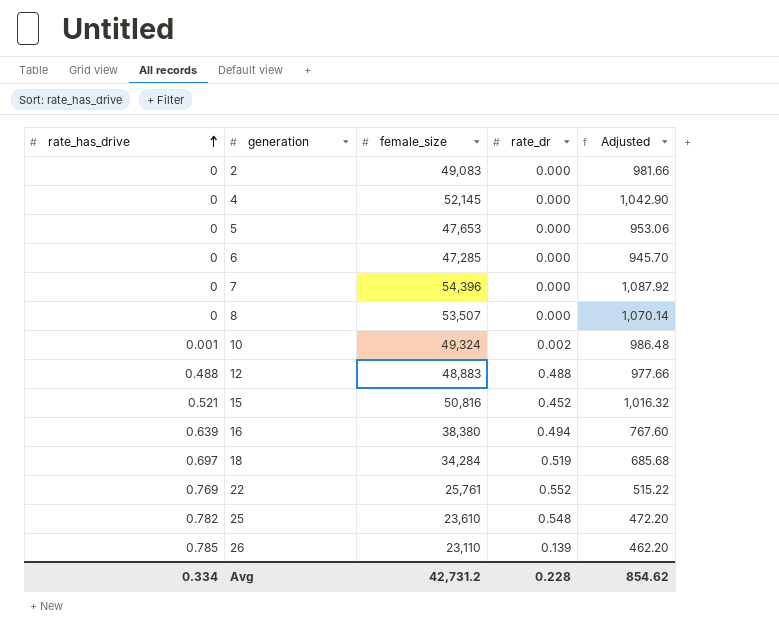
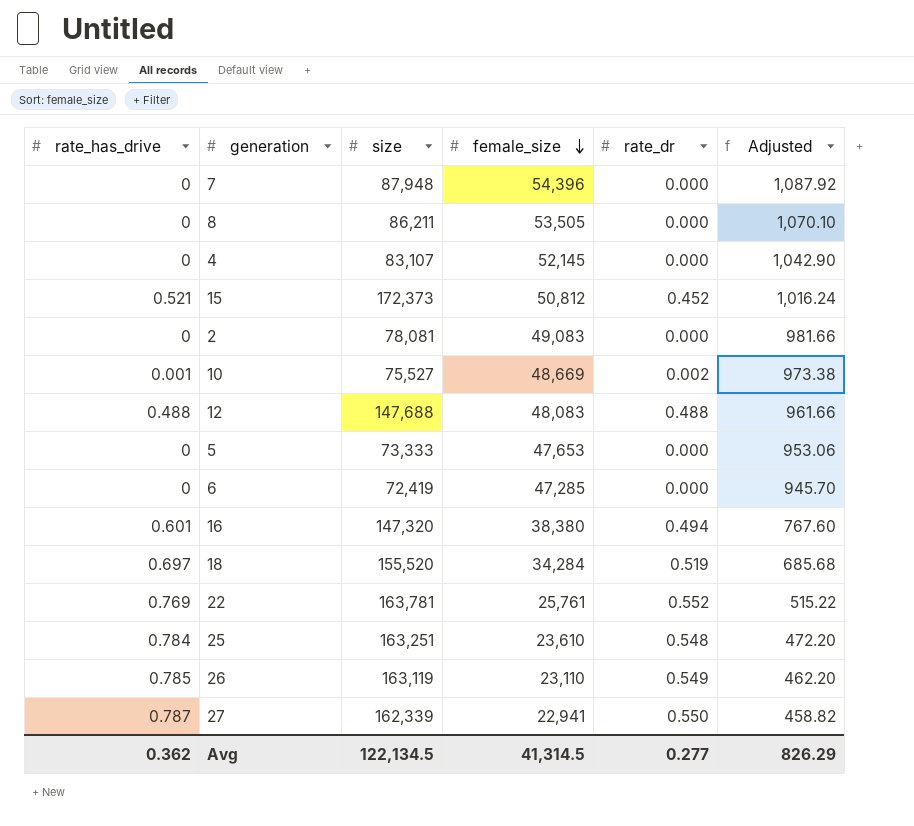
row order: rate_has_drive ascending -> female_size descending
column size | position: none -> 3
8 | female_size: 53,507 -> 53,505
8 | Adjusted: 1,070.14 -> 1,070.10
15 | female_size: 50,816 -> 50,812
15 | Adjusted: 1,016.32 -> 1,016.24
10 | female_size: 49,324 -> 48,669
10 | Adjusted: 986.48 -> 973.38
12 | female_size: 48,883 -> 48,083
12 | Adjusted: 977.66 -> 961.66
16 | rate_has_drive: 0.639 -> 0.601
25 | rate_has_drive: 0.782 -> 0.784
26 | rate_dr: 0.139 -> 0.549
row 27: none -> 0.787 | 162,339 | 22,941 | 0.550 | 458.82
Avg | rate_has_drive: 0.334 -> 0.362
Avg | female_size: 42,731.2 -> 41,314.5
Avg | rate_dr: 0.228 -> 0.277
Avg | Adjusted: 854.62 -> 826.29

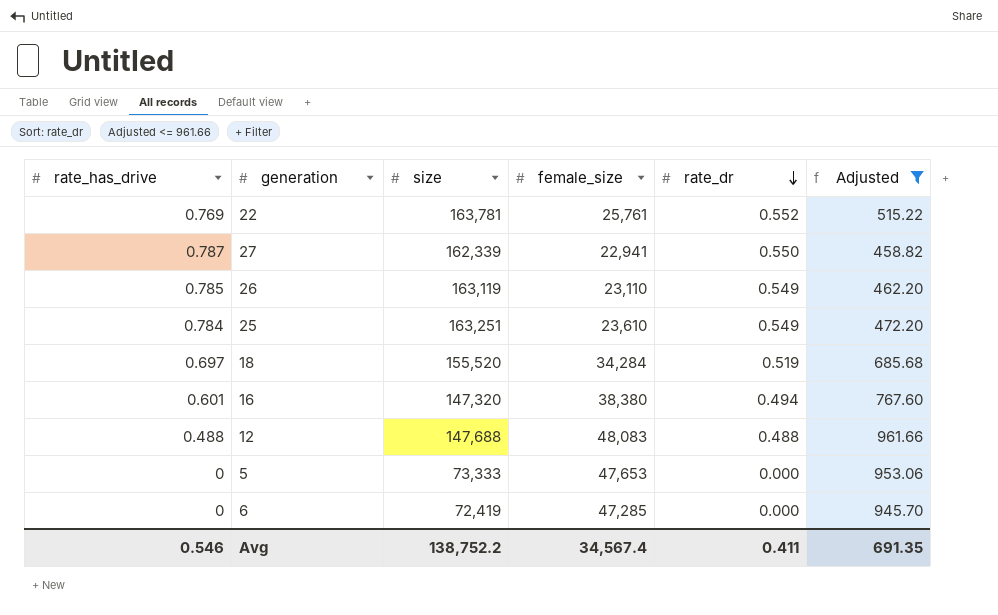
filter: none -> Adjusted <= 961.66
row order: female_size descending -> rate_dr descending
25 | rate_dr: 0.548 -> 0.549
Avg | rate_has_drive: 0.362 -> 0.546
Avg | size: 122,134.5 -> 138,752.2
Avg | female_size: 41,314.5 -> 34,567.4
Avg | rate_dr: 0.277 -> 0.411
Avg | Adjusted: 826.29 -> 691.35

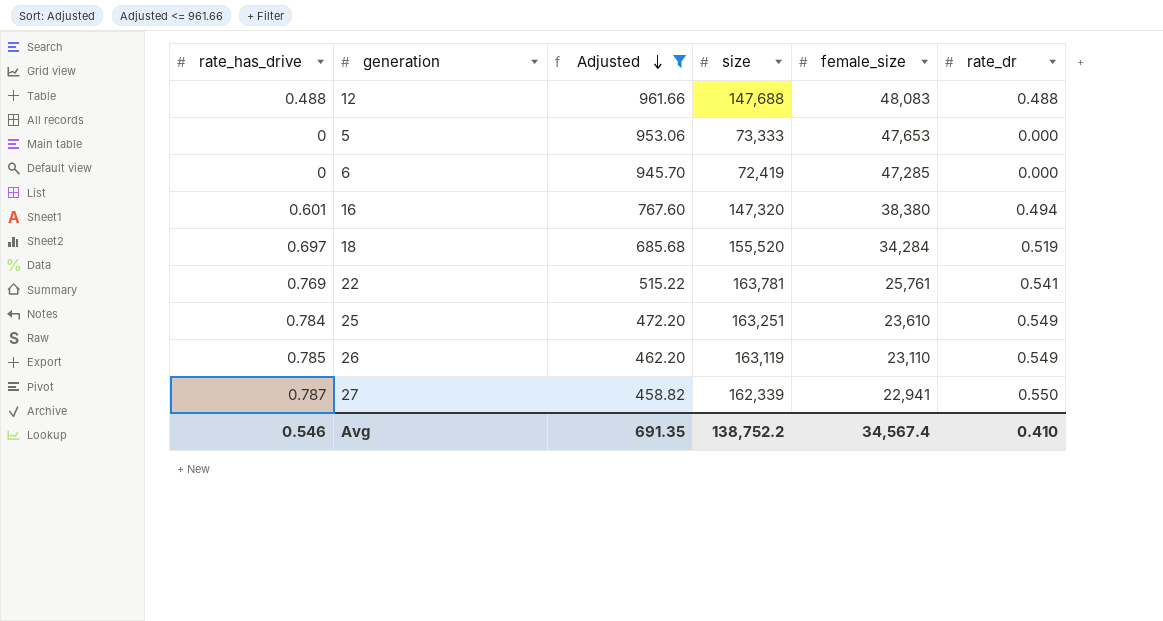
row order: rate_dr descending -> Adjusted descending
column Adjusted | position: 6 -> 3
22 | rate_dr: 0.552 -> 0.541
Avg | rate_dr: 0.411 -> 0.410

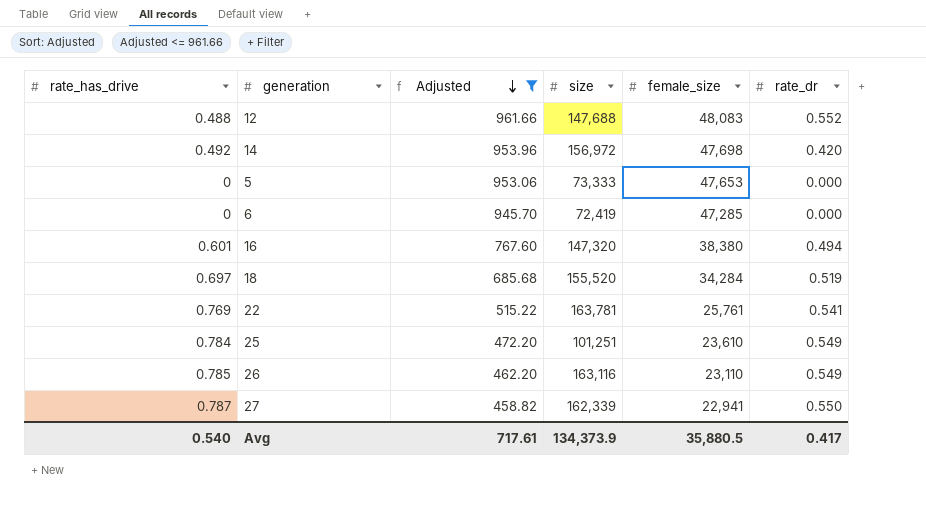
12 | rate_dr: 0.488 -> 0.552
row 14: none -> 0.492 | 953.96 | 156,972 | 47,698 | 0.420
25 | size: 163,251 -> 101,251
26 | size: 163,119 -> 163,116
Avg | rate_has_drive: 0.546 -> 0.540
Avg | Adjusted: 691.35 -> 717.61
Avg | size: 138,752.2 -> 134,373.9
Avg | female_size: 34,567.4 -> 35,880.5
Avg | rate_dr: 0.410 -> 0.417

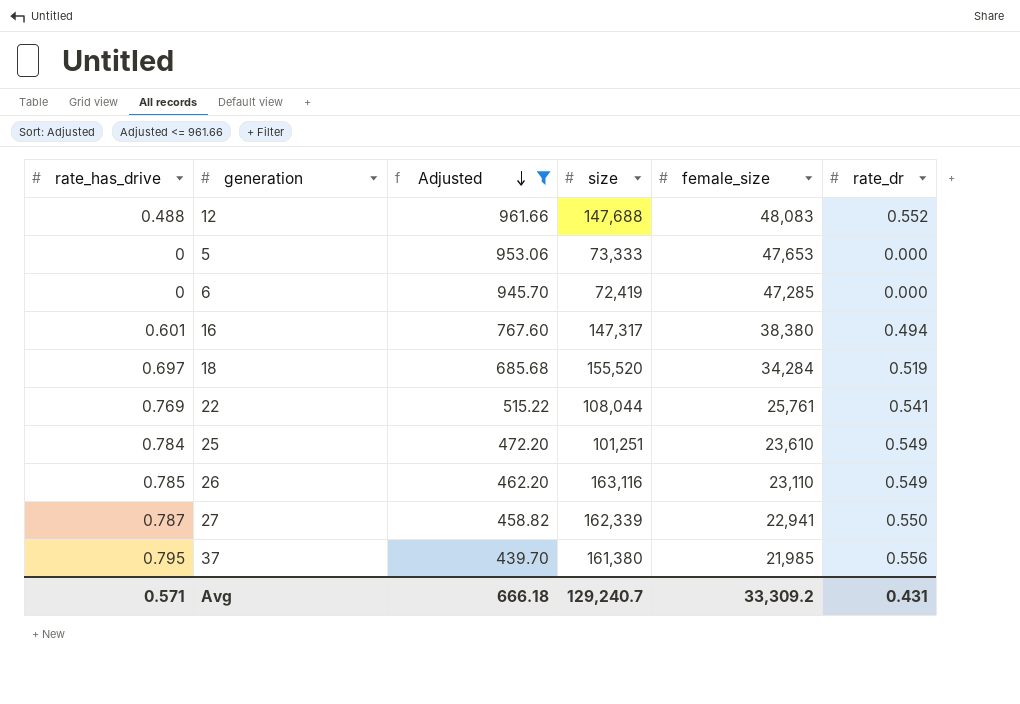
row 14: 0.492 | 953.96 | 156,972 | 47,698 | 0.420 -> none
16 | size: 147,320 -> 147,317
22 | size: 163,781 -> 108,044
row 37: none -> 0.795 | 439.70 | 161,380 | 21,985 | 0.556
Avg | rate_has_drive: 0.540 -> 0.571
Avg | Adjusted: 717.61 -> 666.18
Avg | size: 134,373.9 -> 129,240.7
Avg | female_size: 35,880.5 -> 33,309.2
Avg | rate_dr: 0.417 -> 0.431

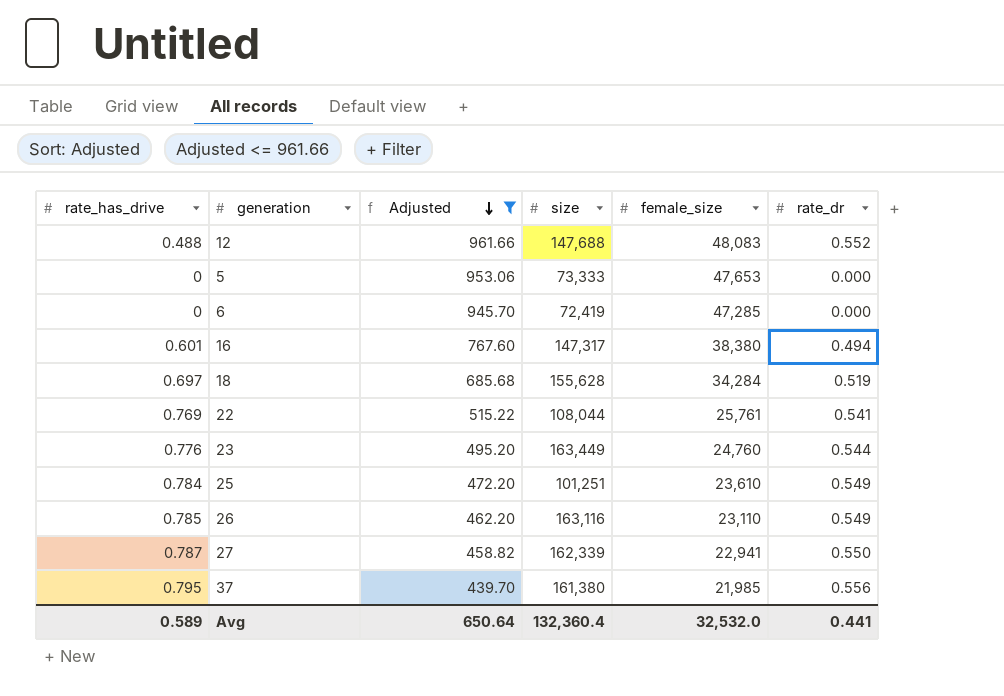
18 | size: 155,520 -> 155,628
row 23: none -> 0.776 | 495.20 | 163,449 | 24,760 | 0.544
Avg | rate_has_drive: 0.571 -> 0.589
Avg | Adjusted: 666.18 -> 650.64
Avg | size: 129,240.7 -> 132,360.4
Avg | female_size: 33,309.2 -> 32,532.0
Avg | rate_dr: 0.431 -> 0.441

